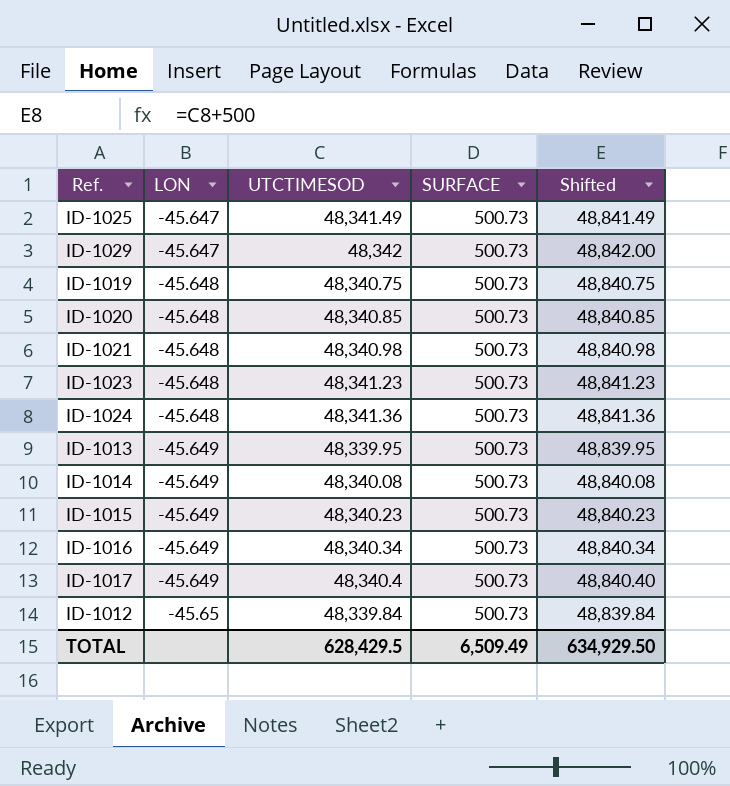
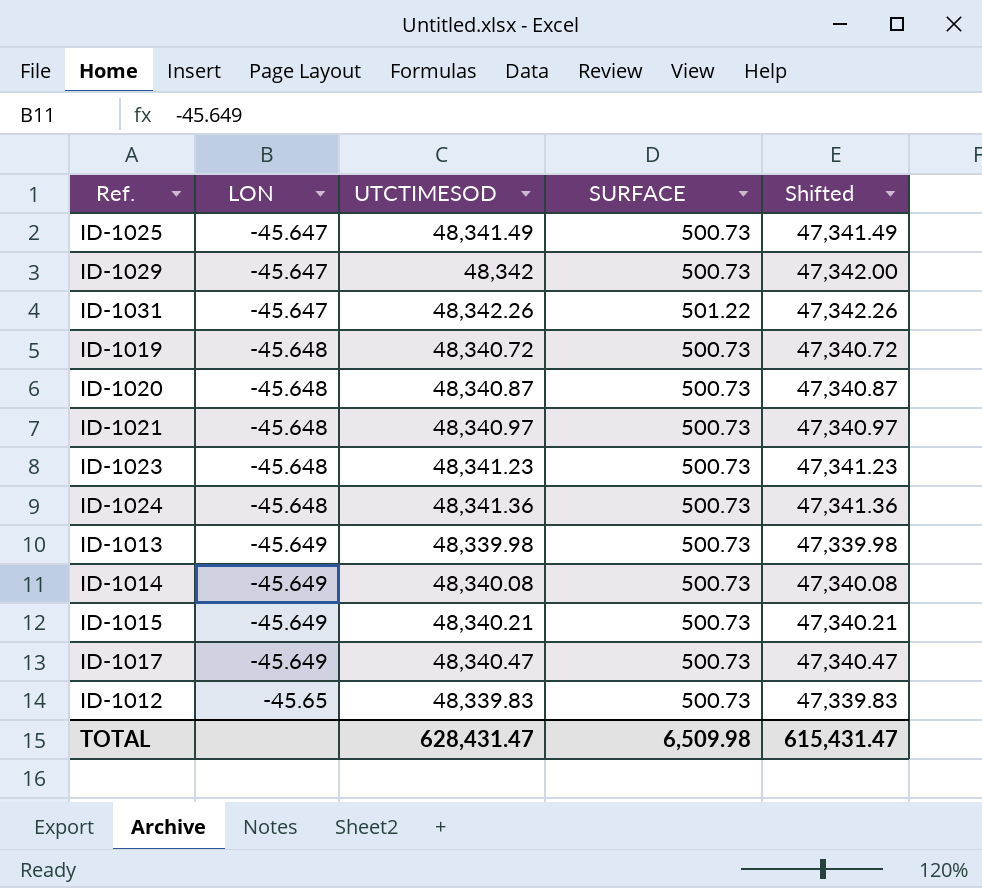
column Shifted | formula: [UTCTIMESOD] + 500 -> [UTCTIMESOD] - 1000
row ID-1016: -45.649 | 48,340.34 | 500.73 | 48,840.34 -> none
row ID-1031: none -> -45.647 | 48,342.26 | 501.22 | 47,342.26
ID-1019 | UTCTIMESOD: 48,340.75 -> 48,340.72
ID-1020 | UTCTIMESOD: 48,340.85 -> 48,340.87
ID-1021 | UTCTIMESOD: 48,340.98 -> 48,340.97
ID-1013 | UTCTIMESOD: 48,339.95 -> 48,339.98
ID-1015 | UTCTIMESOD: 48,340.23 -> 48,340.21
ID-1017 | UTCTIMESOD: 48,340.4 -> 48,340.47
ID-1012 | UTCTIMESOD: 48,339.84 -> 48,339.83
TOTAL | UTCTIMESOD: 628,429.5 -> 628,431.47
TOTAL | SURFACE: 6,509.49 -> 6,509.98
TOTAL | Shifted: 634,929.50 -> 615,431.47

